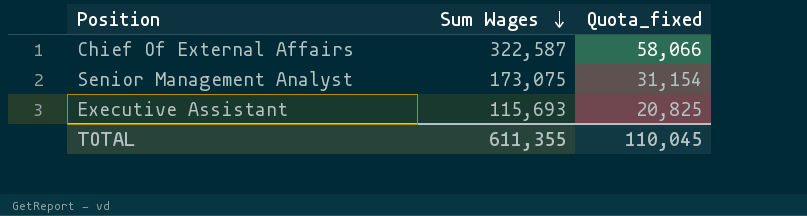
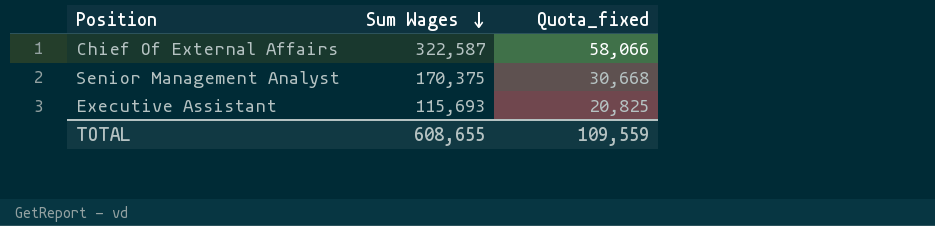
Senior Management Analyst | Sum Wages: 173,075 -> 170,375
Senior Management Analyst | Quota_fixed: 31,154 -> 30,668
TOTAL | Sum Wages: 611,355 -> 608,655
TOTAL | Quota_fixed: 110,045 -> 109,559

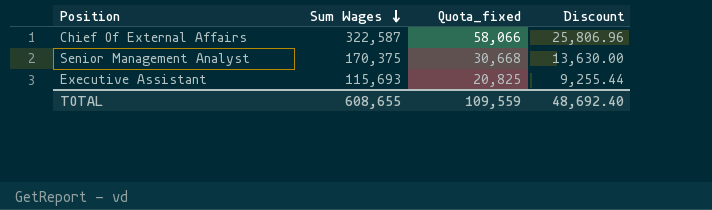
column Discount | formula: none -> [Sum Wages] * 0.08

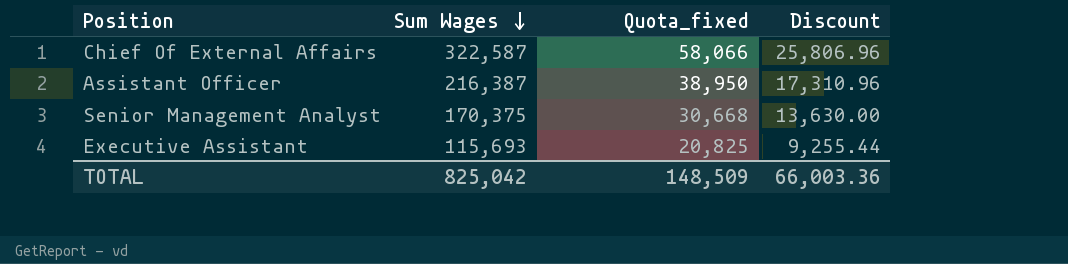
row Assistant Officer: none -> 216,387 | 38,950 | 17,310.96
TOTAL | Sum Wages: 608,655 -> 825,042
TOTAL | Quota_fixed: 109,559 -> 148,509
TOTAL | Discount: 48,692.40 -> 66,003.36

